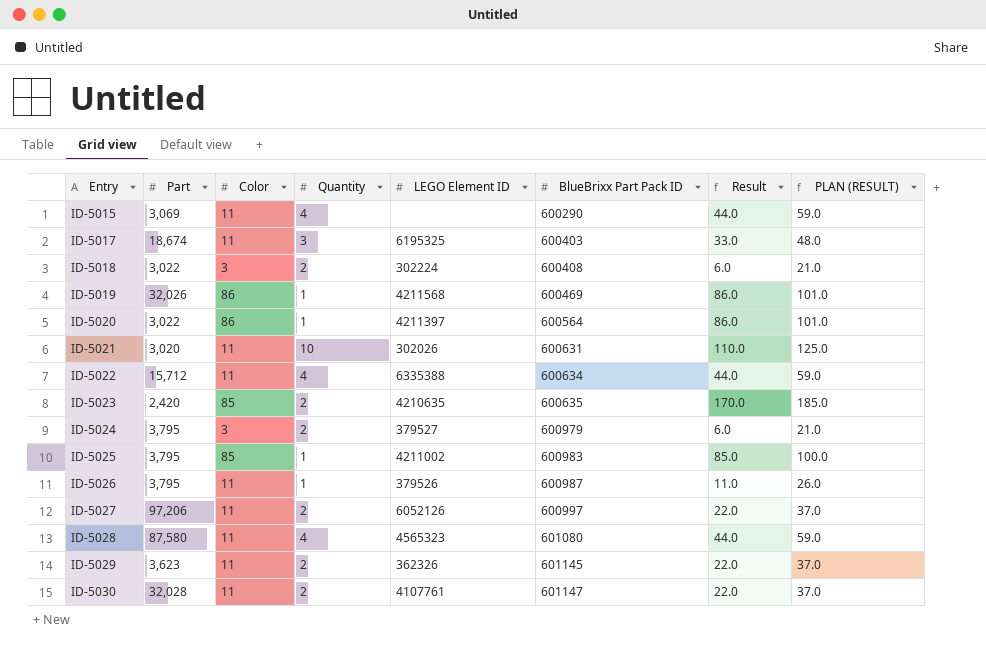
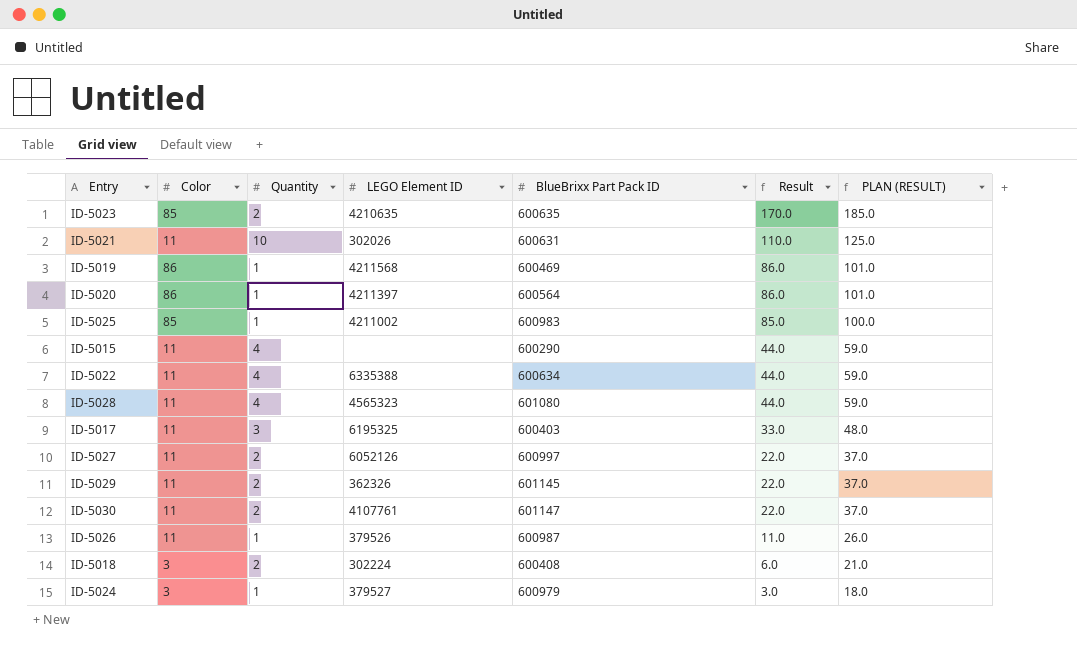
row order: Entry ascending -> Result descending
column Part | position: 2 -> none
ID-5024 | Quantity: 2 -> 1
ID-5024 | Result: 6.0 -> 3.0
ID-5024 | PLAN (RESULT): 21.0 -> 18.0

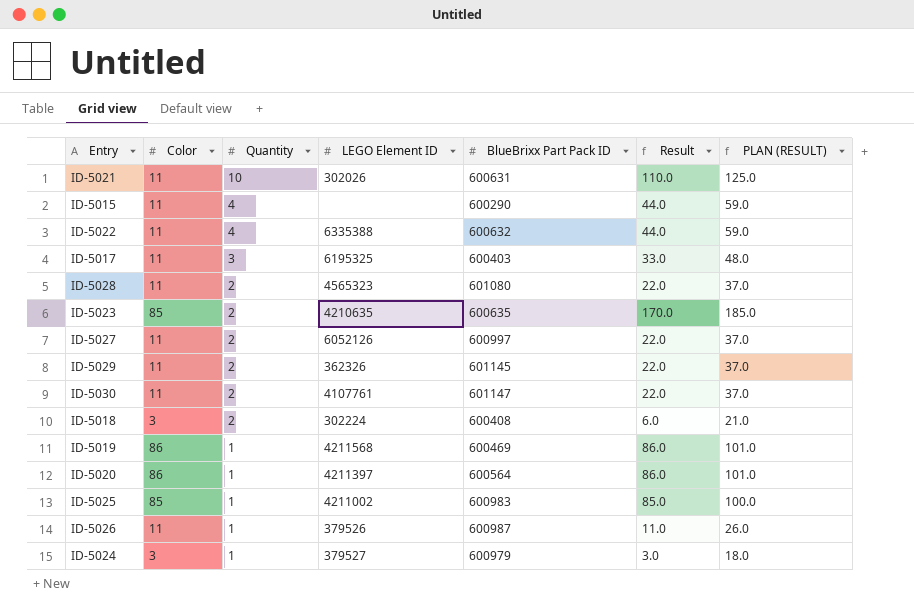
row order: Result descending -> Quantity descending
ID-5022 | BlueBrixx Part Pack ID: 600634 -> 600632
ID-5028 | Quantity: 4 -> 2
ID-5028 | Result: 44.0 -> 22.0
ID-5028 | PLAN (RESULT): 59.0 -> 37.0

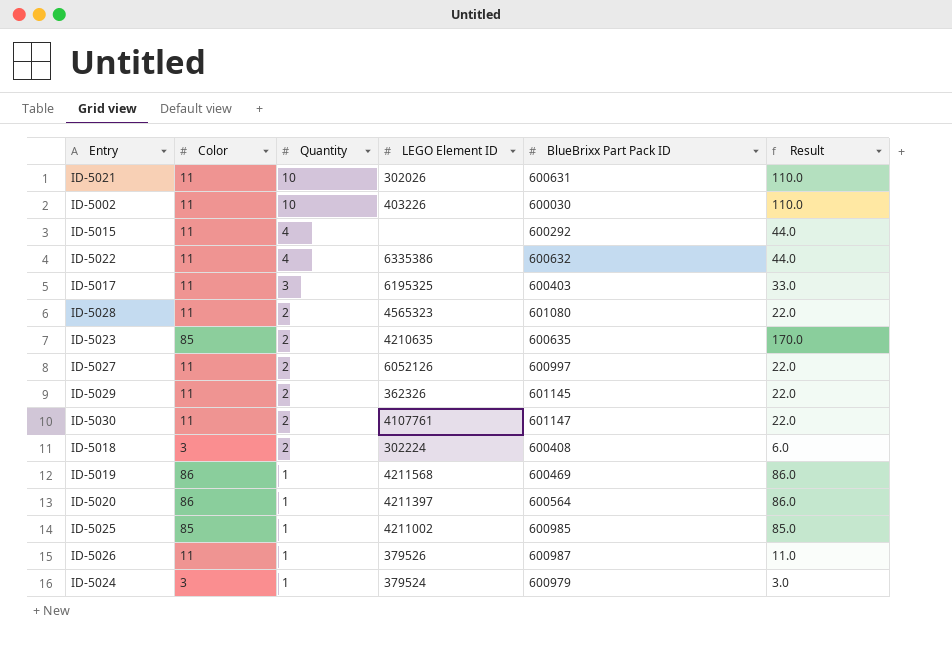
column PLAN (RESULT) | formula: [Result] + 15 -> none
row ID-5002: none -> 11 | 10 | 403226 | 600030 | 110.0
ID-5015 | BlueBrixx Part Pack ID: 600290 -> 600292
ID-5022 | LEGO Element ID: 6335388 -> 6335386
ID-5025 | BlueBrixx Part Pack ID: 600983 -> 600985
ID-5024 | LEGO Element ID: 379527 -> 379524

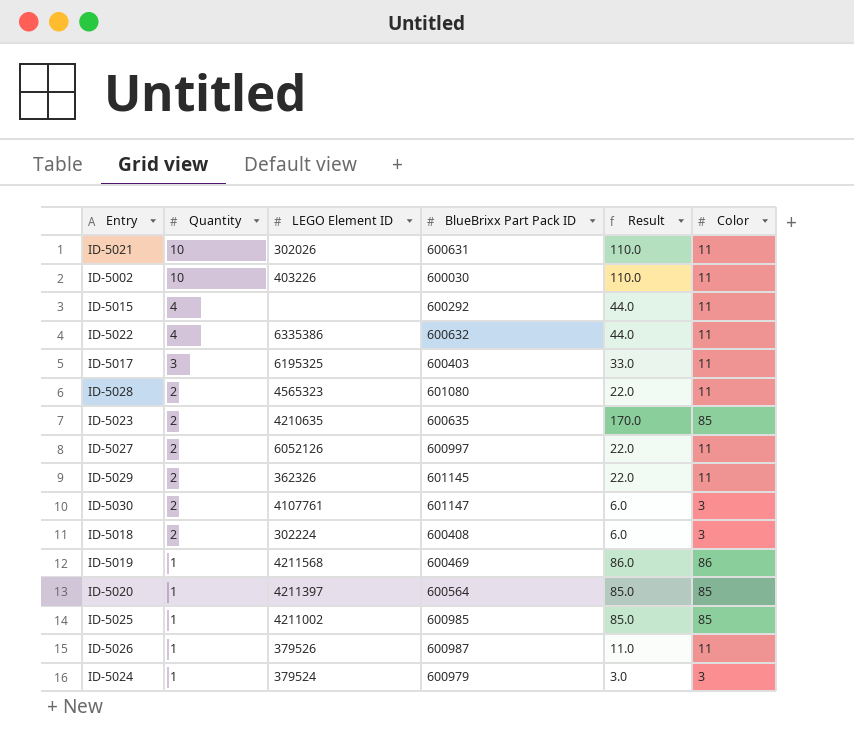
column Color | position: 2 -> 6
ID-5030 | Result: 22.0 -> 6.0
ID-5030 | Color: 11 -> 3
ID-5020 | Result: 86.0 -> 85.0
ID-5020 | Color: 86 -> 85

